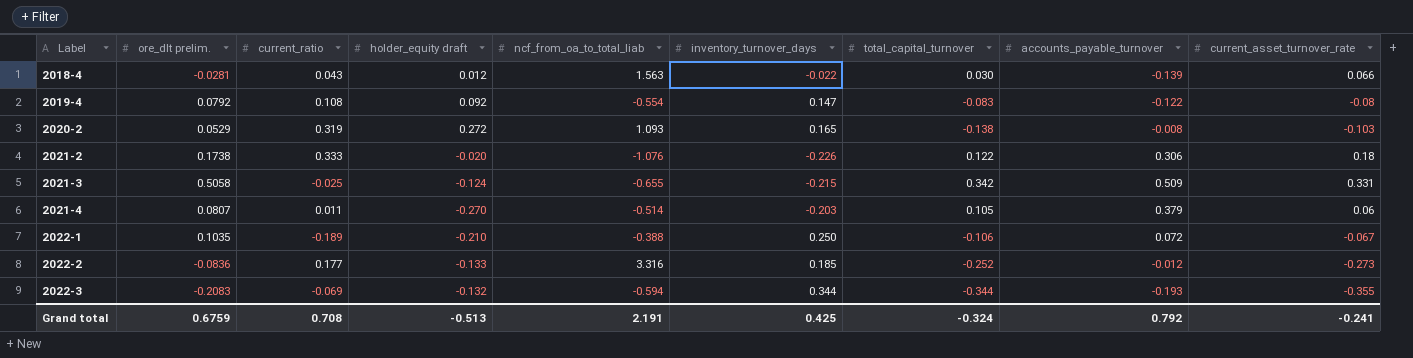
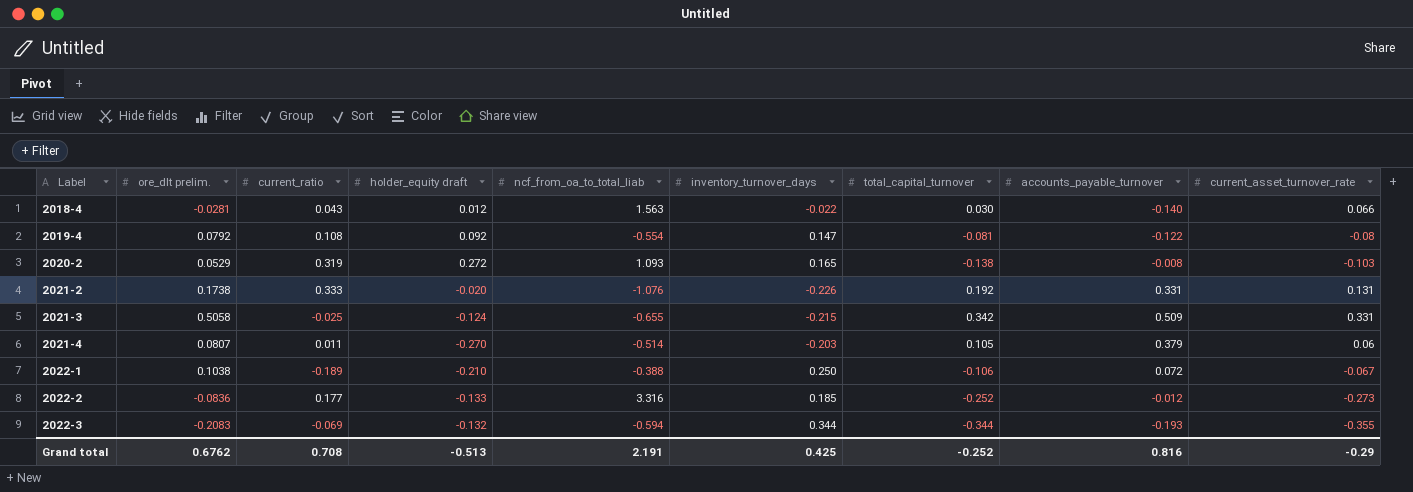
2018-4 | accounts_payable_turnover: -0.139 -> -0.140
2019-4 | total_capital_turnover: -0.083 -> -0.081
2021-2 | total_capital_turnover: 0.122 -> 0.192
2021-2 | accounts_payable_turnover: 0.306 -> 0.331
2021-2 | current_asset_turnover_rate: 0.18 -> 0.131
2022-1 | ore_dlt prelim.: 0.1035 -> 0.1038
Grand total | ore_dlt prelim.: 0.6759 -> 0.6762
Grand total | total_capital_turnover: -0.324 -> -0.252
Grand total | accounts_payable_turnover: 0.792 -> 0.816
Grand total | current_asset_turnover_rate: -0.241 -> -0.29

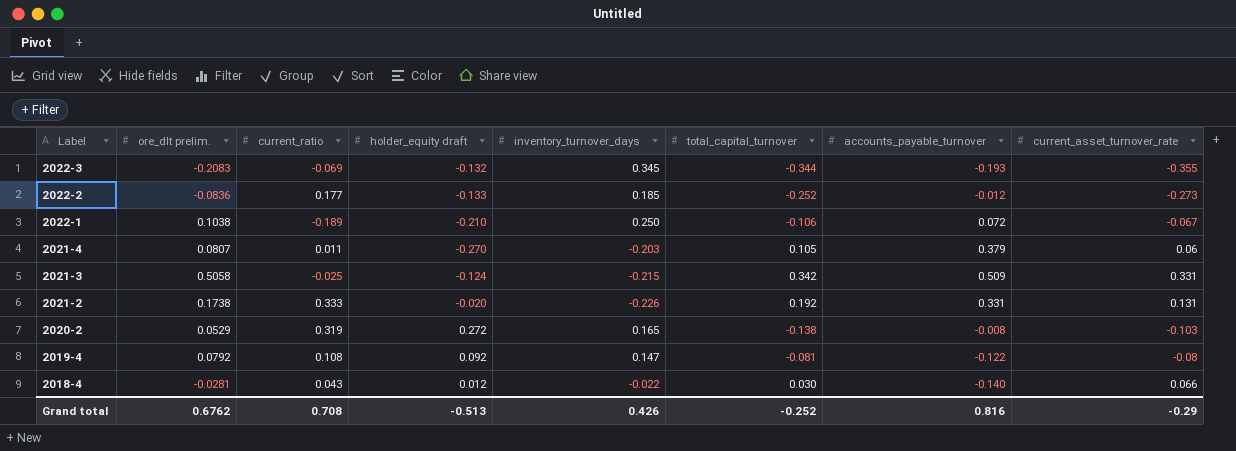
row order: Label ascending -> Label descending
column ncf_from_oa_to_total_liab | position: 5 -> none
2022-3 | inventory_turnover_days: 0.344 -> 0.345
Grand total | inventory_turnover_days: 0.425 -> 0.426

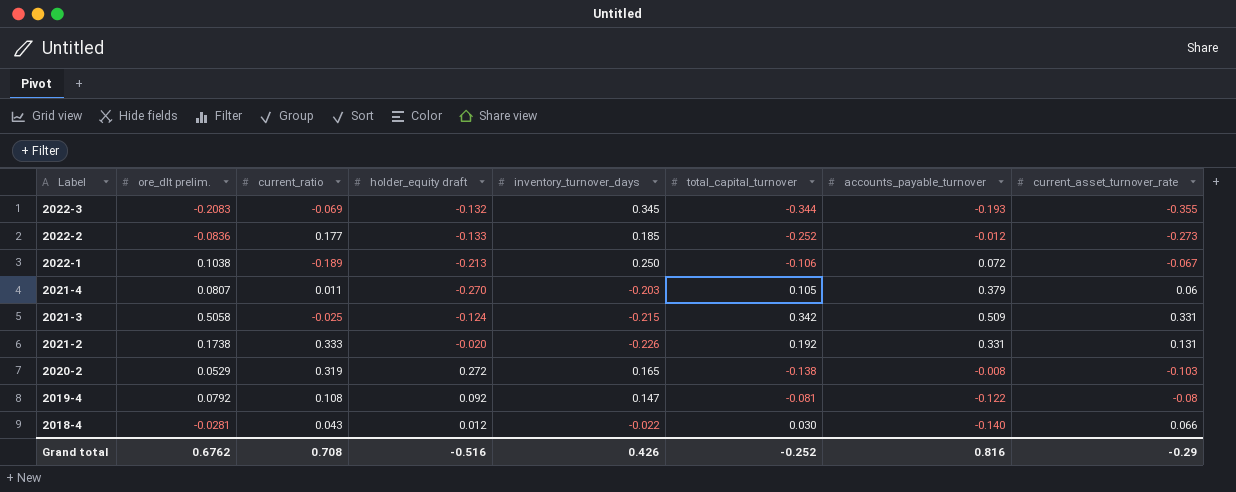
2022-1 | holder_equity draft: -0.210 -> -0.213
Grand total | holder_equity draft: -0.513 -> -0.516

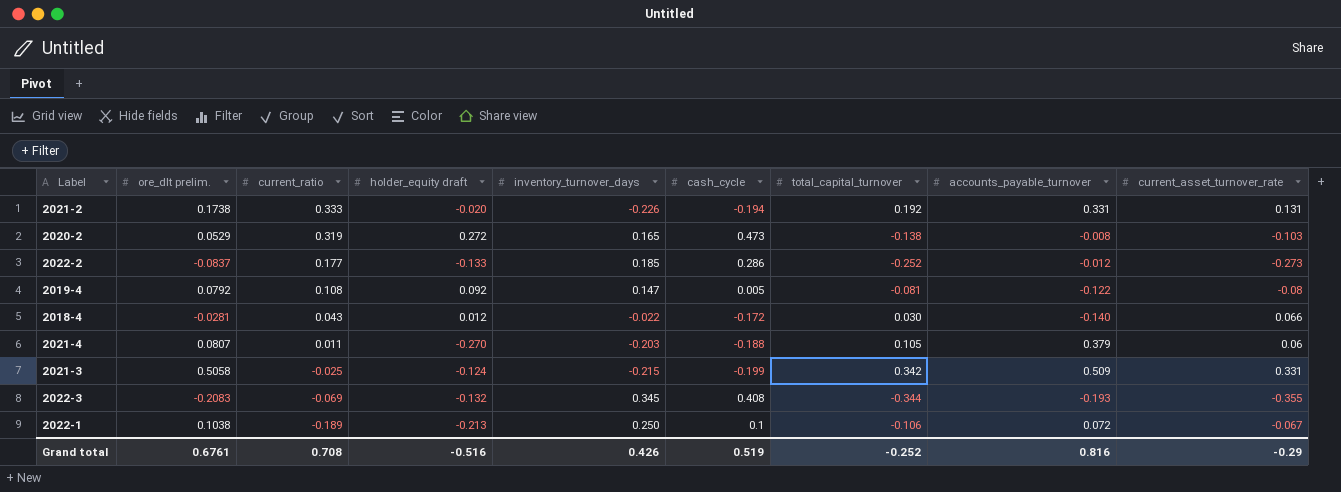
row order: Label descending -> current_ratio descending
column cash_cycle | position: none -> 6
2022-2 | ore_dlt prelim.: -0.0836 -> -0.0837
Grand total | ore_dlt prelim.: 0.6762 -> 0.6761

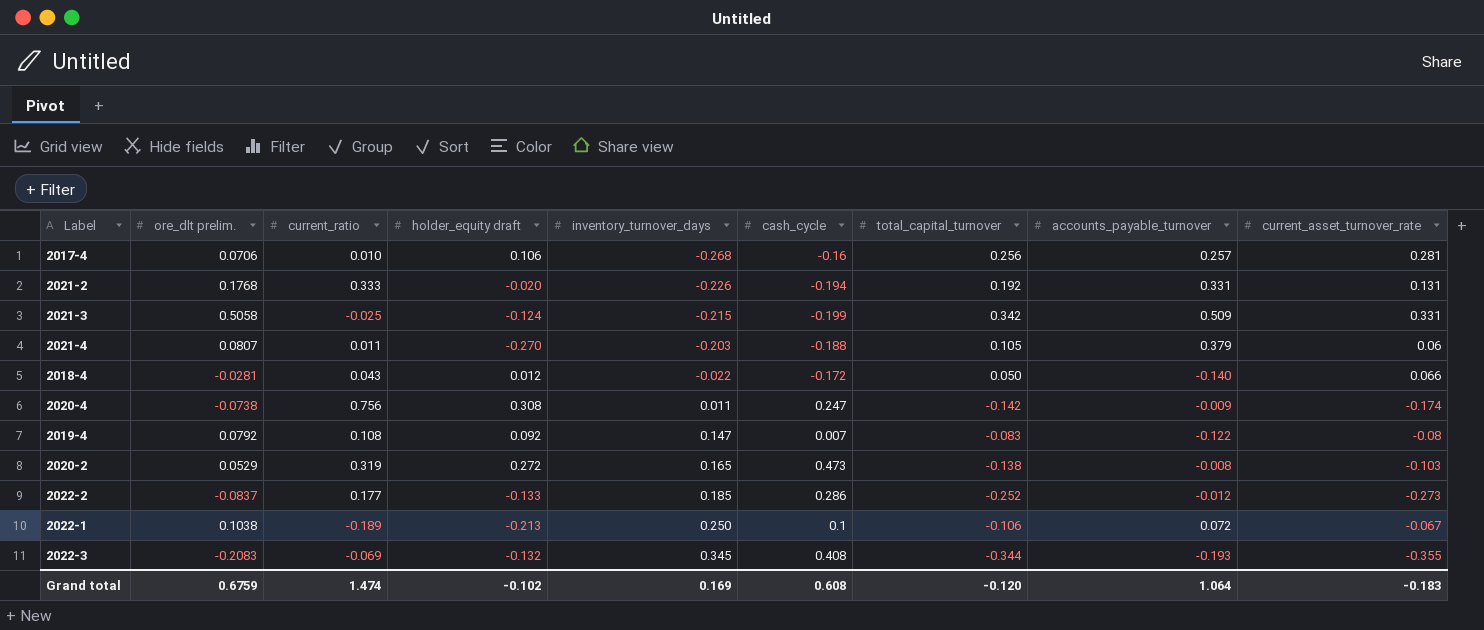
row order: current_ratio descending -> inventory_turnover_days ascending
row 2017-4: none -> 0.0706 | 0.010 | 0.106 | -0.268 | -0.16 | 0.256 | 0.257 | 0.281
2021-2 | ore_dlt prelim.: 0.1738 -> 0.1768
2018-4 | total_capital_turnover: 0.030 -> 0.050
row 2020-4: none -> -0.0738 | 0.756 | 0.308 | 0.011 | 0.247 | -0.142 | -0.009 | -0.174
2019-4 | cash_cycle: 0.005 -> 0.007
2019-4 | total_capital_turnover: -0.081 -> -0.083
Grand total | ore_dlt prelim.: 0.6761 -> 0.6759
Grand total | current_ratio: 0.708 -> 1.474
Grand total | holder_equity draft: -0.516 -> -0.102
Grand total | inventory_turnover_days: 0.426 -> 0.169
Grand total | cash_cycle: 0.519 -> 0.608
Grand total | total_capital_turnover: -0.252 -> -0.120
Grand total | accounts_payable_turnover: 0.816 -> 1.064
Grand total | current_asset_turnover_rate: -0.29 -> -0.183

